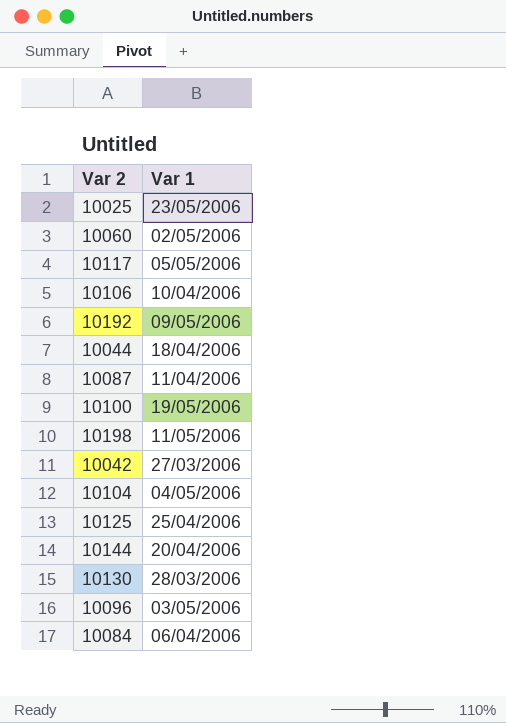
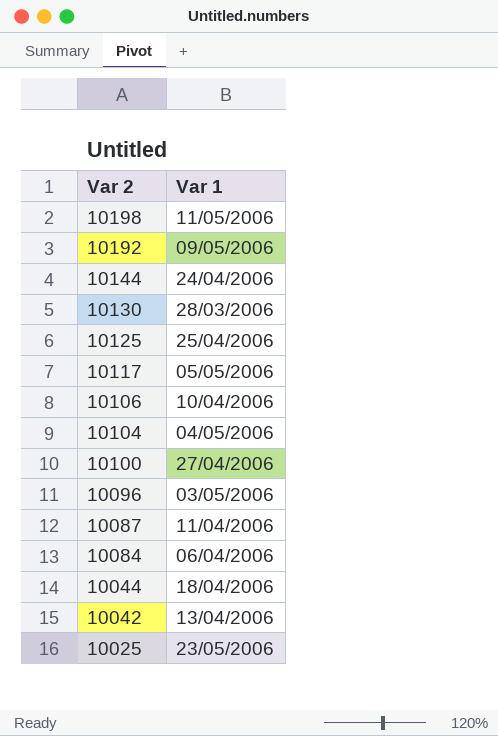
row order: none -> Var 2 descending
row 10060: 02/05/2006 -> none
10144 | Var 1: 20/04/2006 -> 24/04/2006
10100 | Var 1: 19/05/2006 -> 27/04/2006
10042 | Var 1: 27/03/2006 -> 13/04/2006

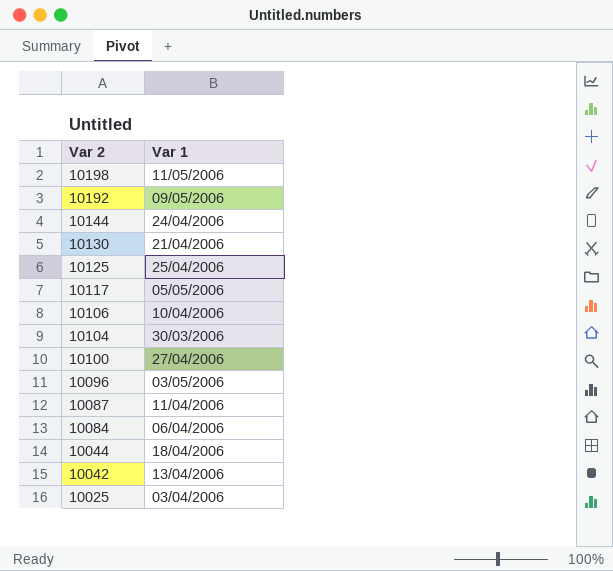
10130 | Var 1: 28/03/2006 -> 21/04/2006
10104 | Var 1: 04/05/2006 -> 30/03/2006
10025 | Var 1: 23/05/2006 -> 03/04/2006

